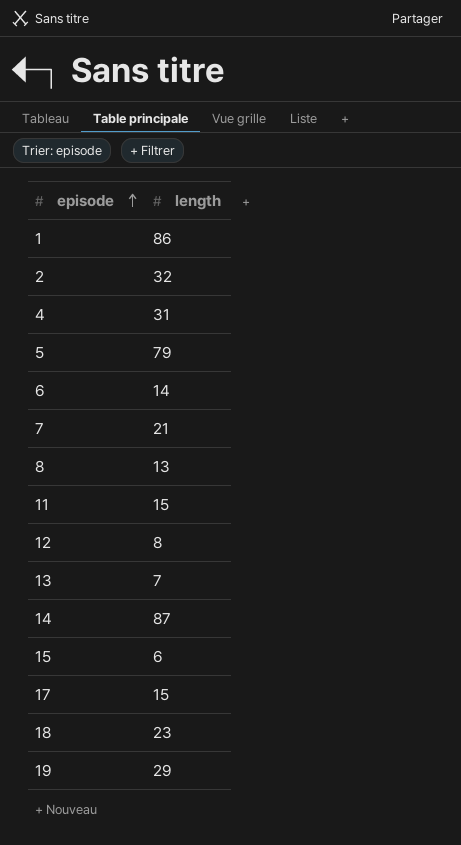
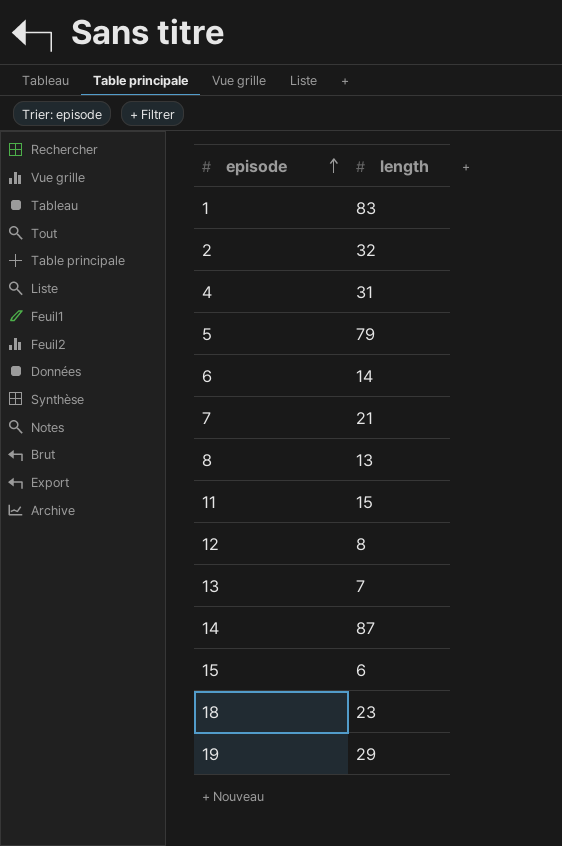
row 17: 15 -> none
1 | length: 86 -> 83

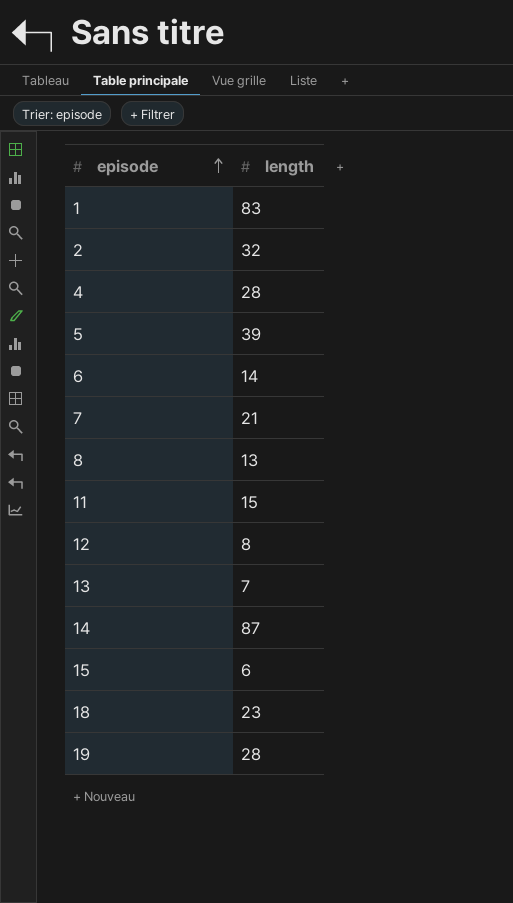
4 | length: 31 -> 28
5 | length: 79 -> 39
19 | length: 29 -> 28

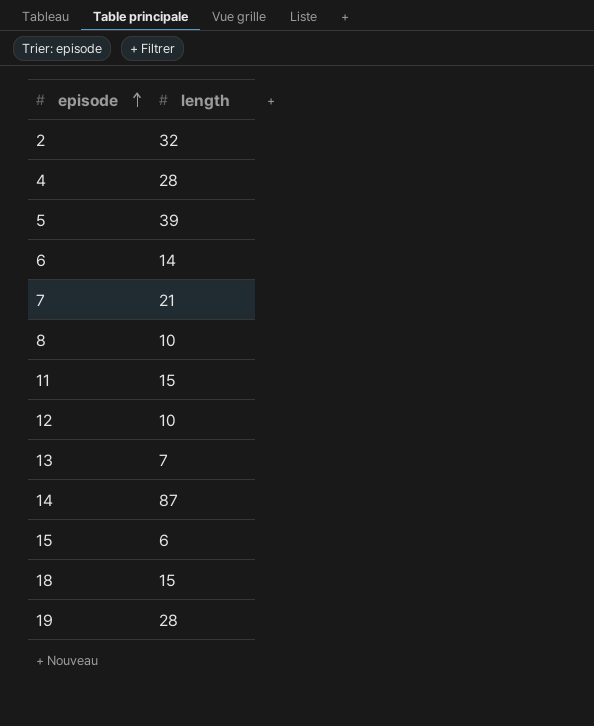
row 1: 83 -> none
8 | length: 13 -> 10
12 | length: 8 -> 10
18 | length: 23 -> 15

